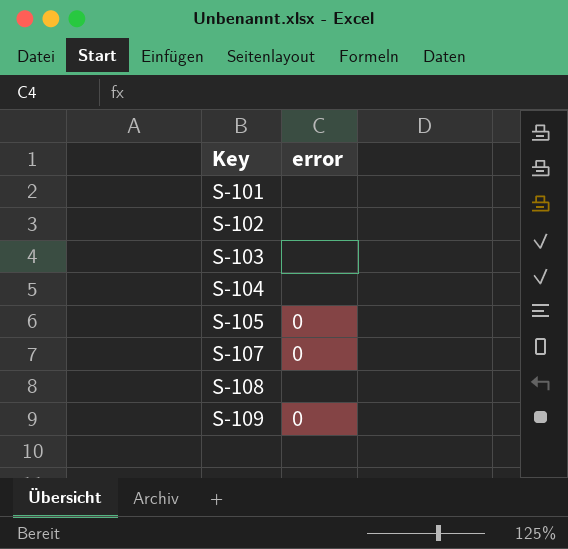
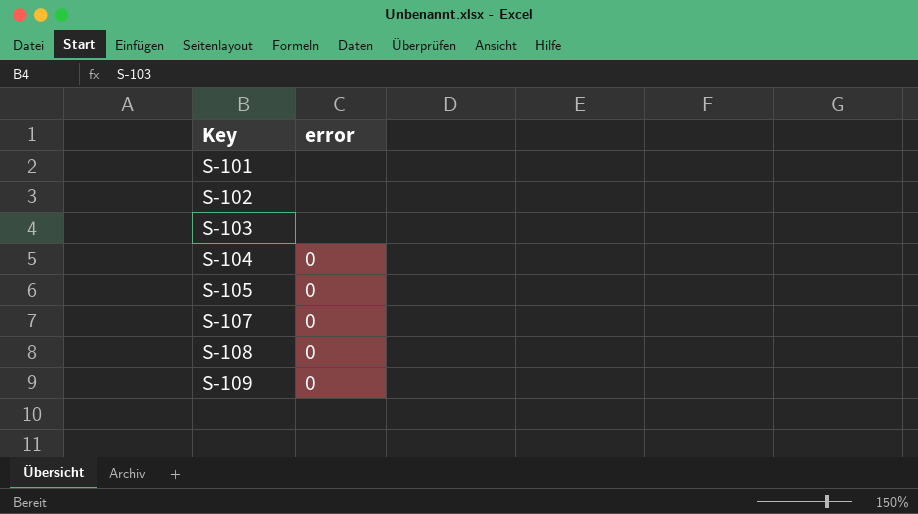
S-104 | error: none -> 0
S-108 | error: none -> 0

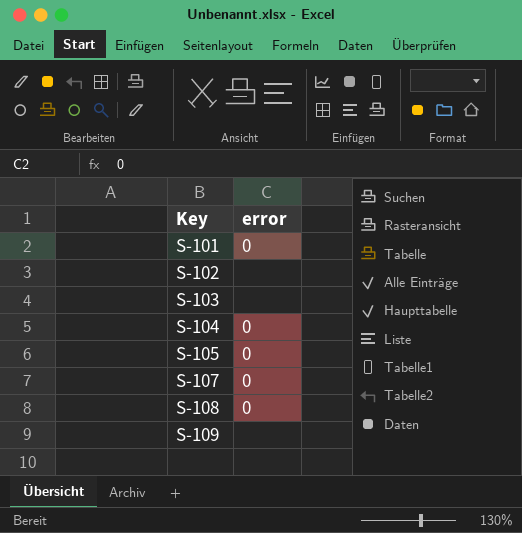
S-101 | error: none -> 0
S-109 | error: 0 -> none

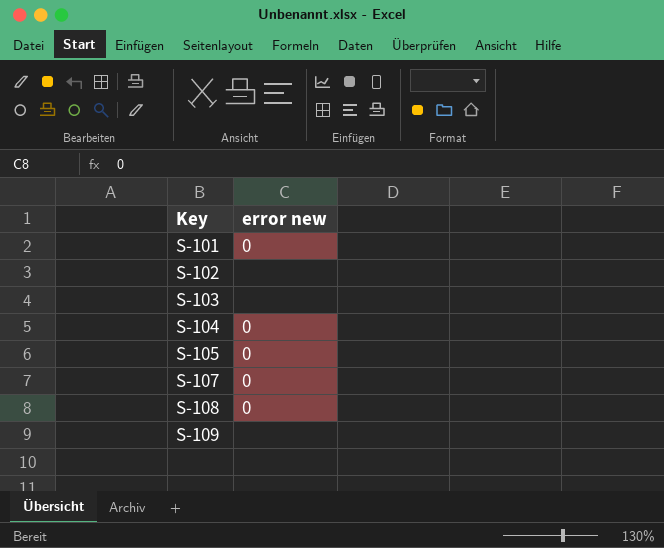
column name: error -> error new

